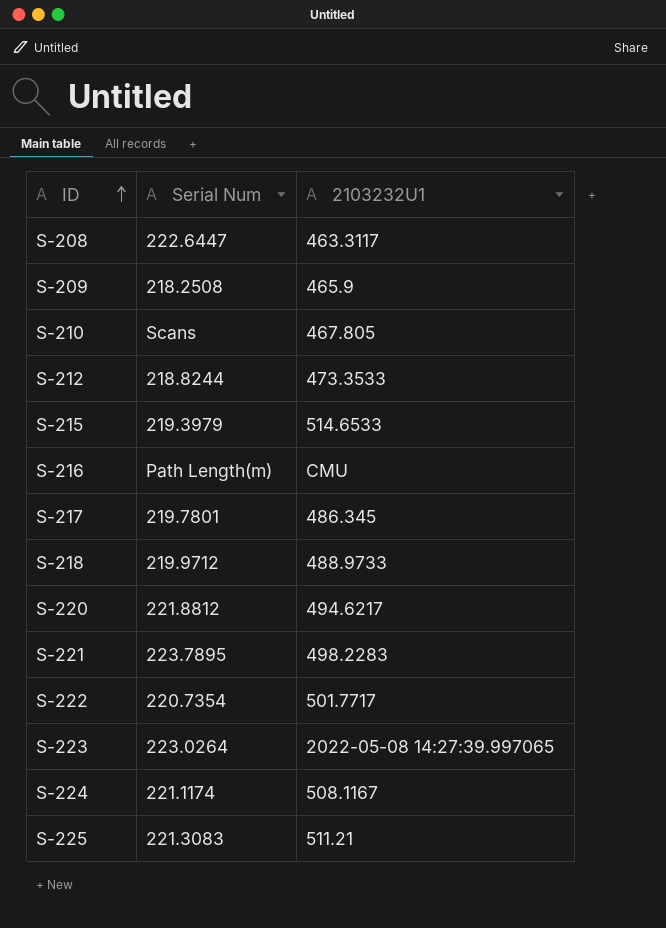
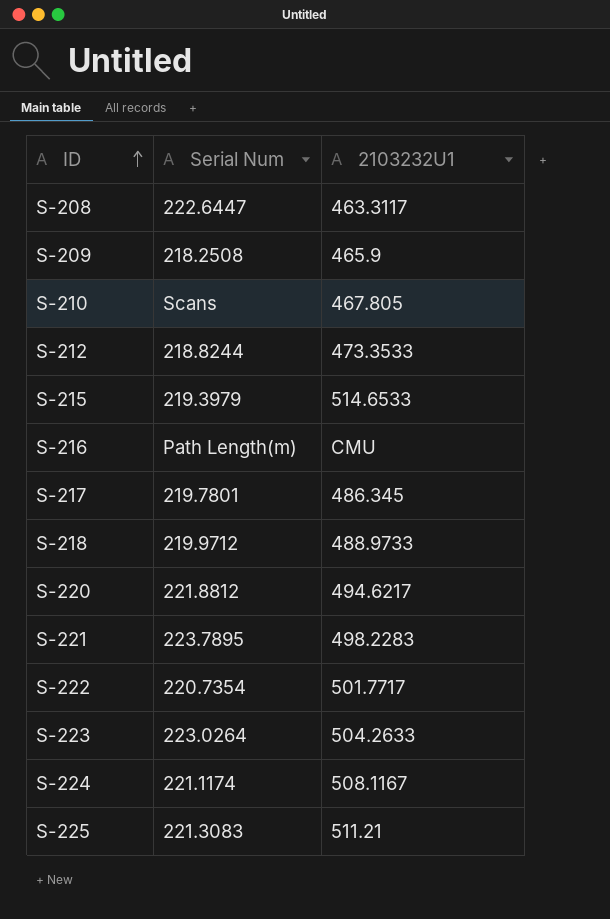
S-223 | 2103232U1: 2022-05-08 14:27:39.997065 -> 504.2633

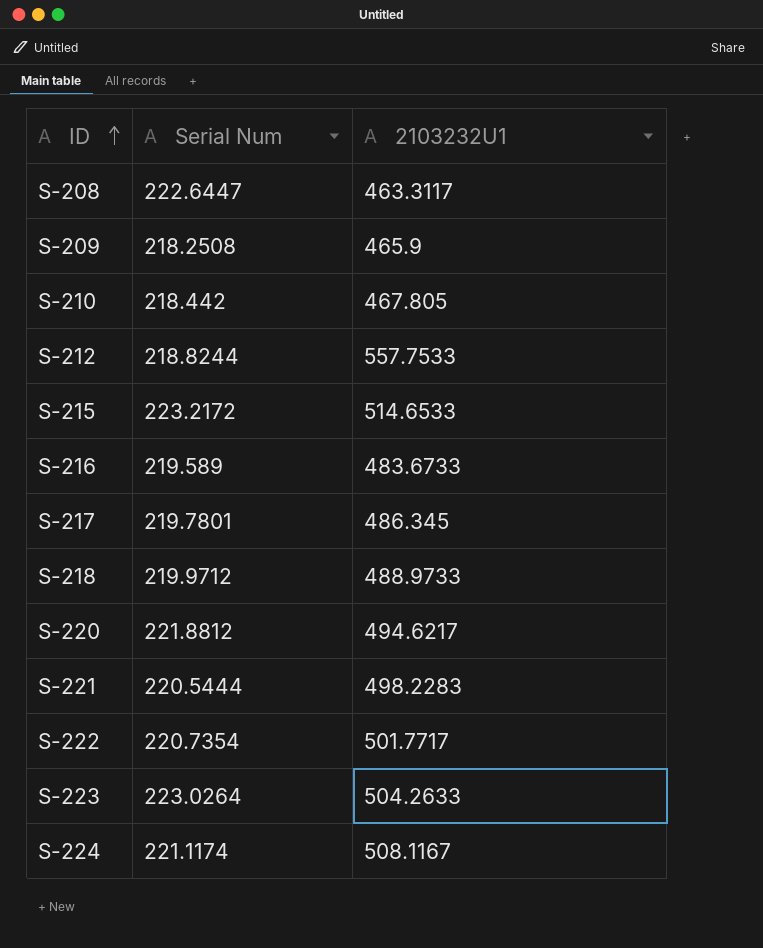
row S-225: 221.3083 | 511.21 -> none
S-210 | Serial Num: Scans -> 218.442
S-212 | 2103232U1: 473.3533 -> 557.7533
S-215 | Serial Num: 219.3979 -> 223.2172
S-216 | Serial Num: Path Length(m) -> 219.589
S-216 | 2103232U1: CMU -> 483.6733
S-221 | Serial Num: 223.7895 -> 220.5444

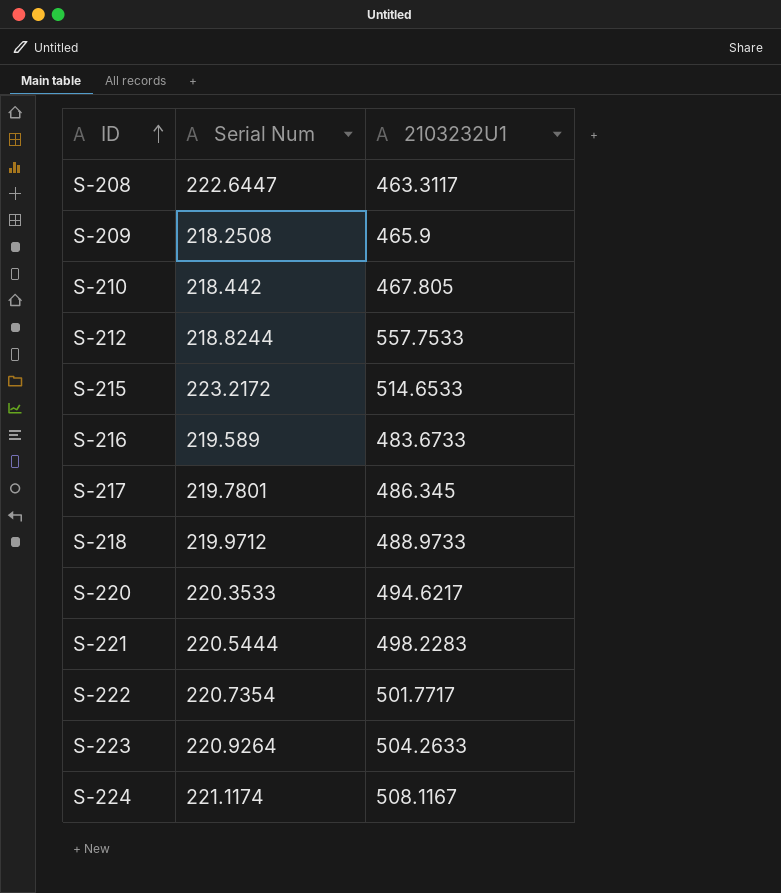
S-220 | Serial Num: 221.8812 -> 220.3533
S-223 | Serial Num: 223.0264 -> 220.9264

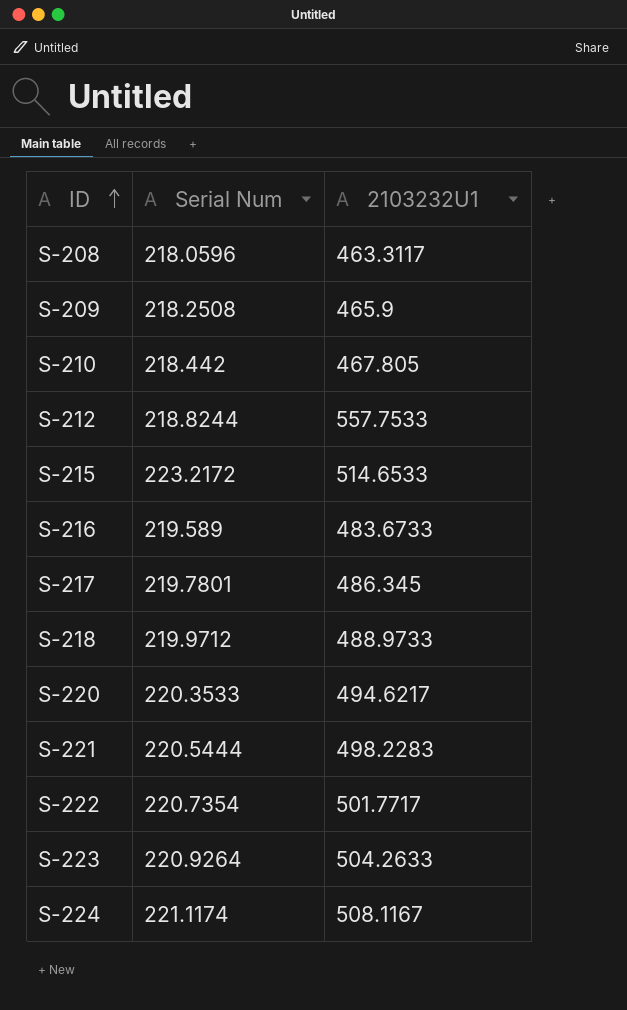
S-208 | Serial Num: 222.6447 -> 218.0596

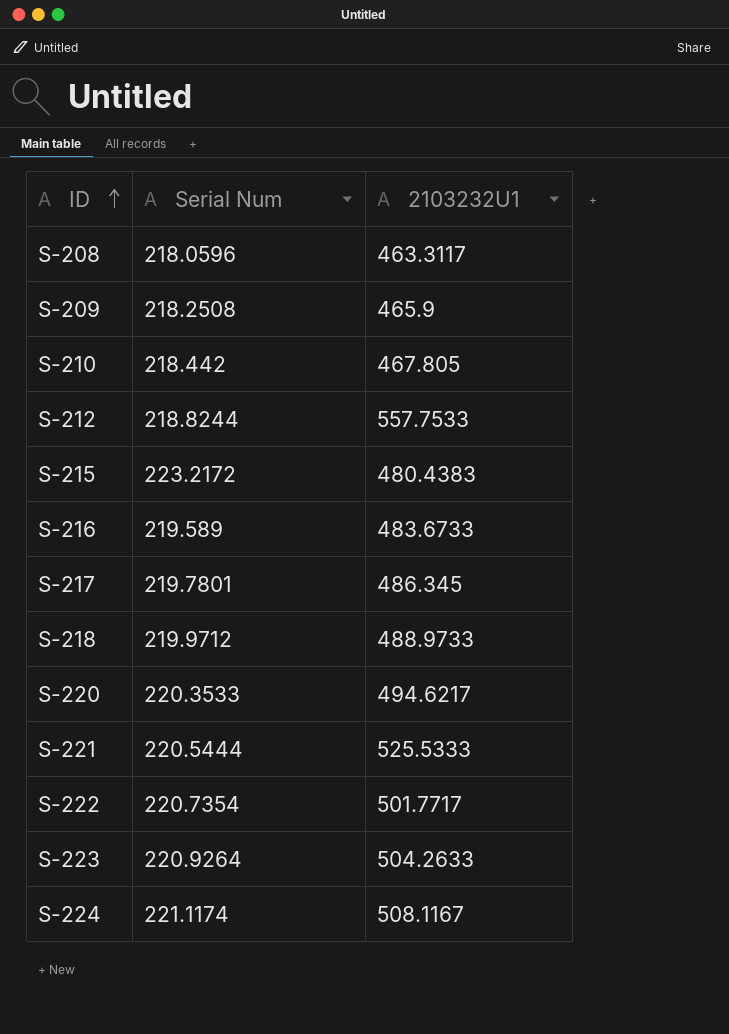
S-215 | 2103232U1: 514.6533 -> 480.4383
S-221 | 2103232U1: 498.2283 -> 525.5333

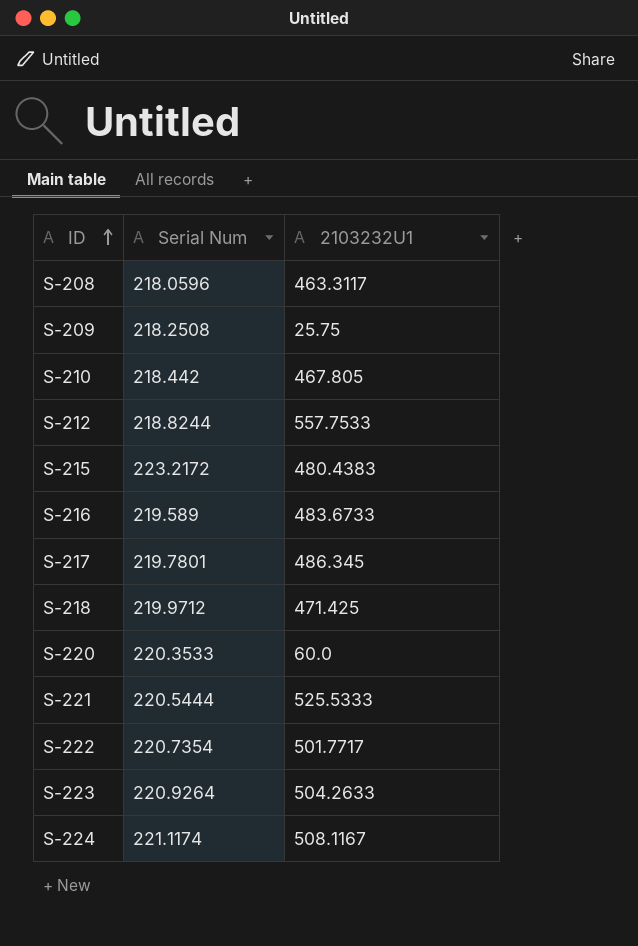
S-209 | 2103232U1: 465.9 -> 25.75
S-218 | 2103232U1: 488.9733 -> 471.425
S-220 | 2103232U1: 494.6217 -> 60.0

